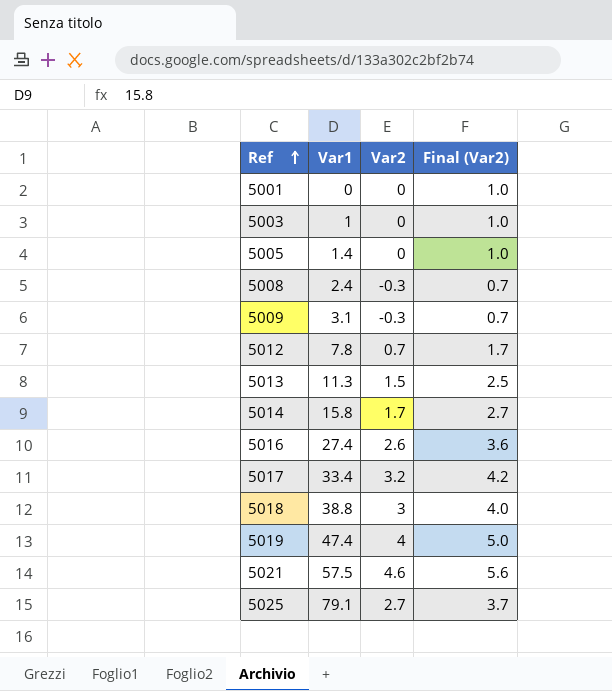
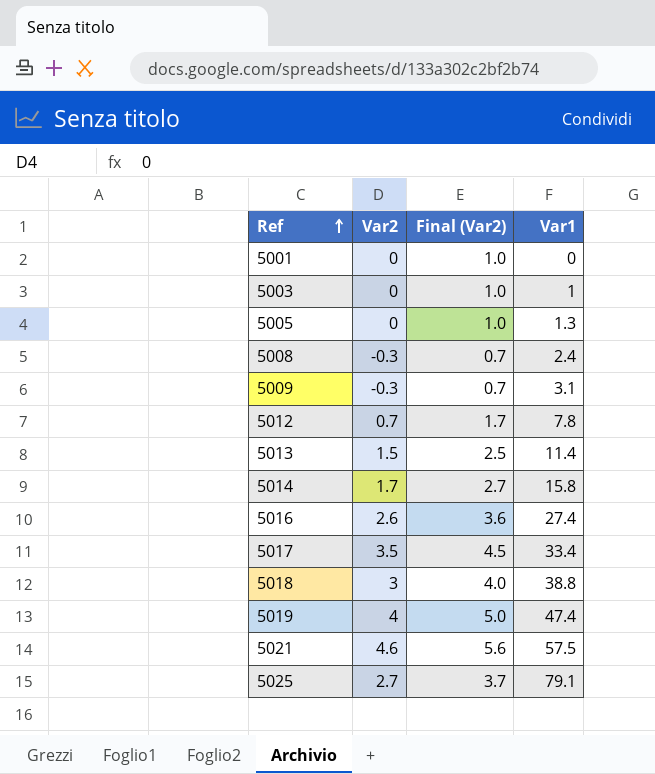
column Var1 | position: 2 -> 4
5005 | Var1: 1.4 -> 1.3
5013 | Var1: 11.3 -> 11.4
5017 | Var2: 3.2 -> 3.5
5017 | Final (Var2): 4.2 -> 4.5

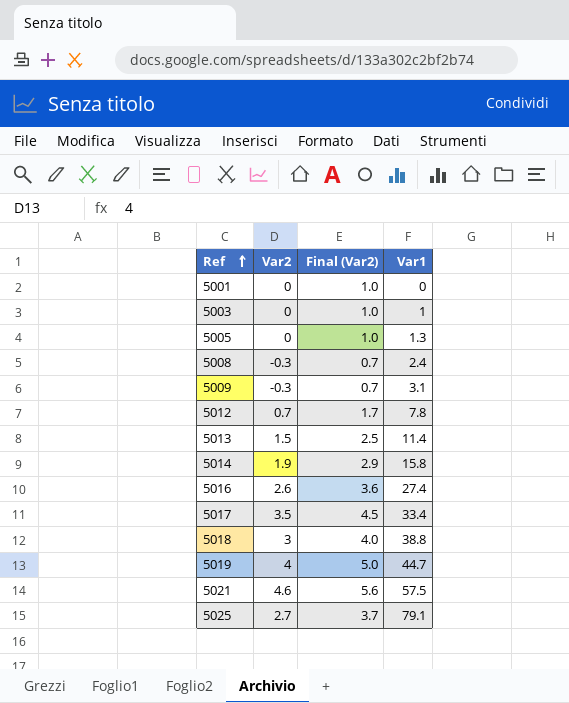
5014 | Var2: 1.7 -> 1.9
5014 | Final (Var2): 2.7 -> 2.9
5019 | Var1: 47.4 -> 44.7

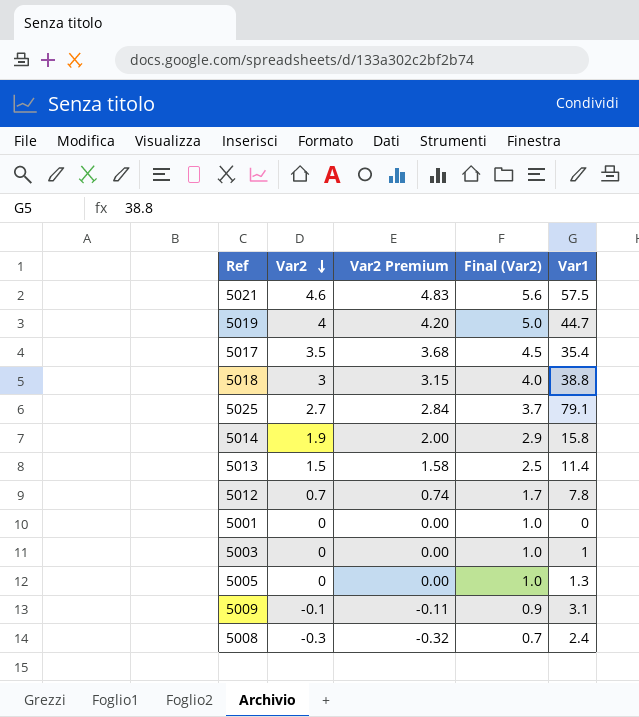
row order: Ref ascending -> Var2 descending
column Var2 Premium | formula: none -> [Var2] * 1.05
row 5016: 2.6 | 3.6 | 27.4 -> none
5017 | Var1: 33.4 -> 35.4
5009 | Var2: -0.3 -> -0.1
5009 | Final (Var2): 0.7 -> 0.9

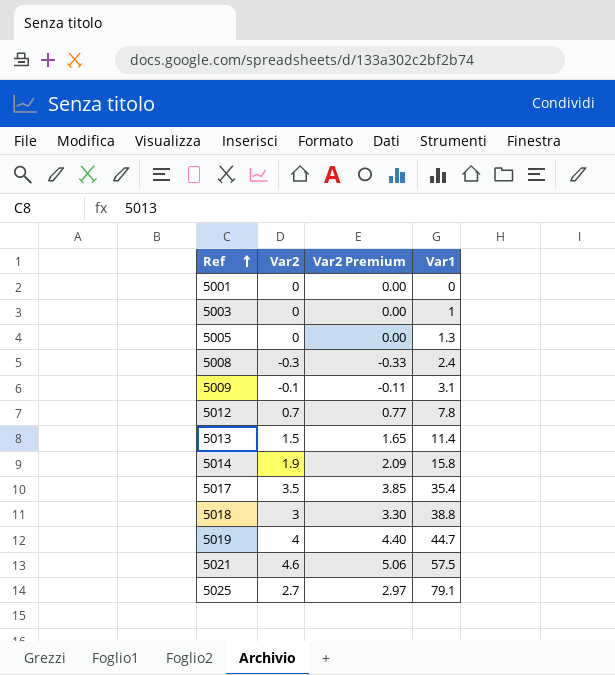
row order: Var2 descending -> Ref ascending
column Final (Var2) | formula: [Var2] + 1 -> none
column Var2 Premium | formula: [Var2] * 1.05 -> [Var2] * 1.1

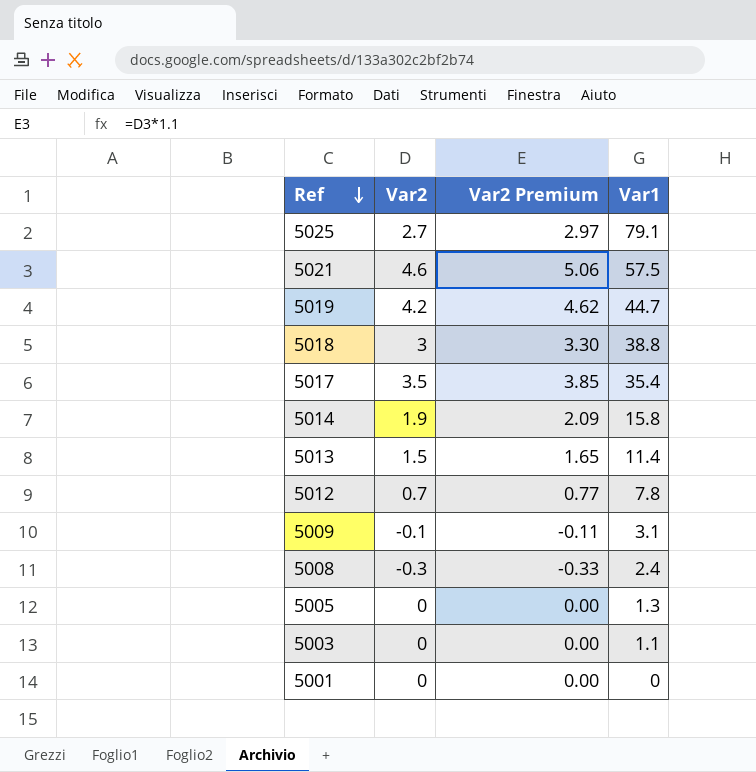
row order: Ref ascending -> Ref descending
5019 | Var2: 4 -> 4.2
5019 | Var2 Premium: 4.40 -> 4.62
5003 | Var1: 1 -> 1.1

